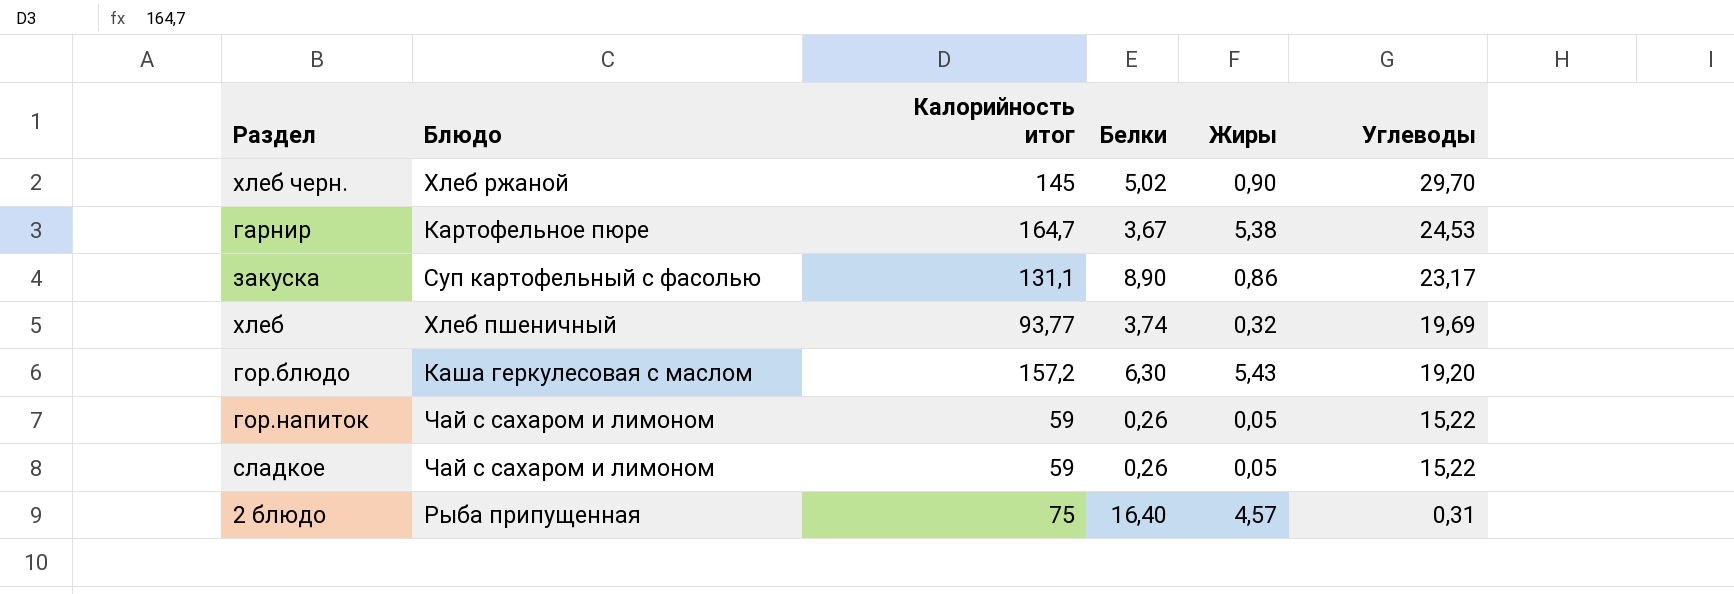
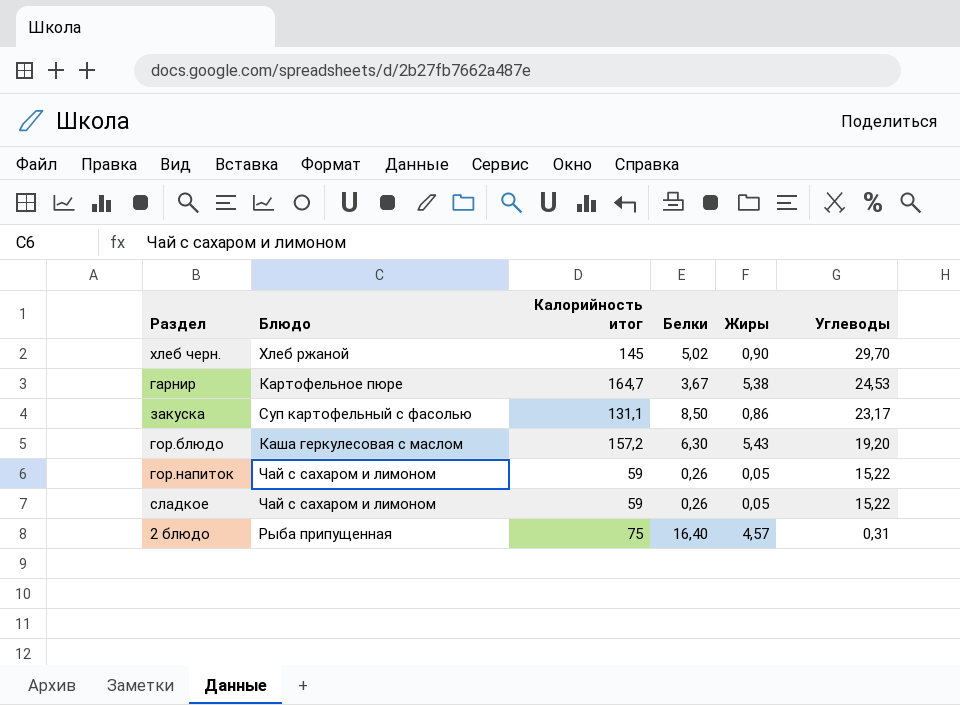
row хлеб: Хлеб пшеничный | 93,77 | 3,74 | 0,32 | 19,69 -> none
закуска | Белки: 8,90 -> 8,50

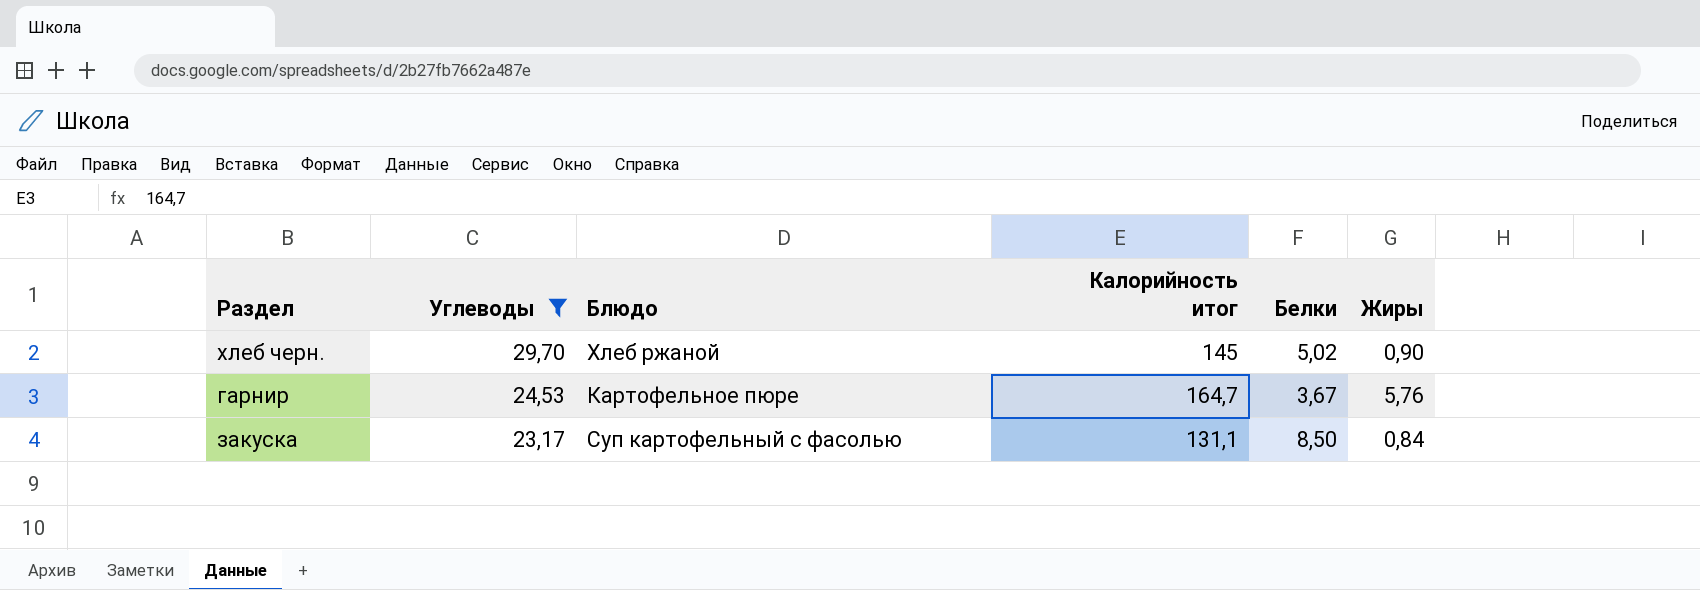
filter: none -> Углеводы >= 23,17
column Углеводы | position: 6 -> 2
гарнир | Жиры: 5,38 -> 5,76
закуска | Жиры: 0,86 -> 0,84

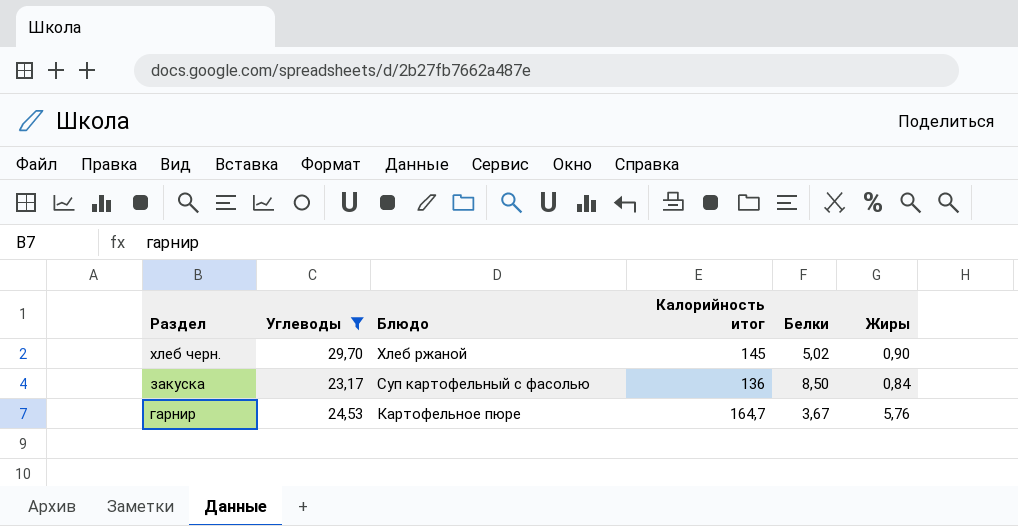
row order: Углеводы descending -> Раздел descending
закуска | Калорийность итог: 131,1 -> 136

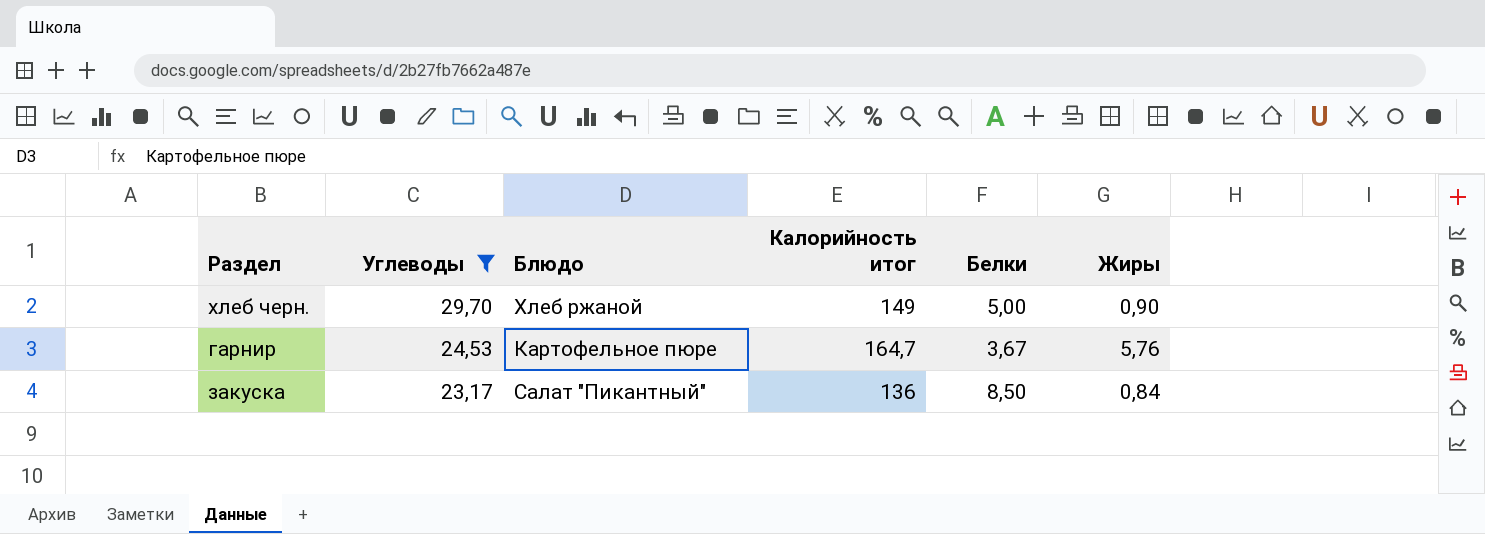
row order: Раздел descending -> Углеводы descending
хлеб черн. | Калорийность итог: 145 -> 149
хлеб черн. | Белки: 5,02 -> 5,00
закуска | Блюдо: Суп картофельный с фасолью -> Салат "Пикантный"

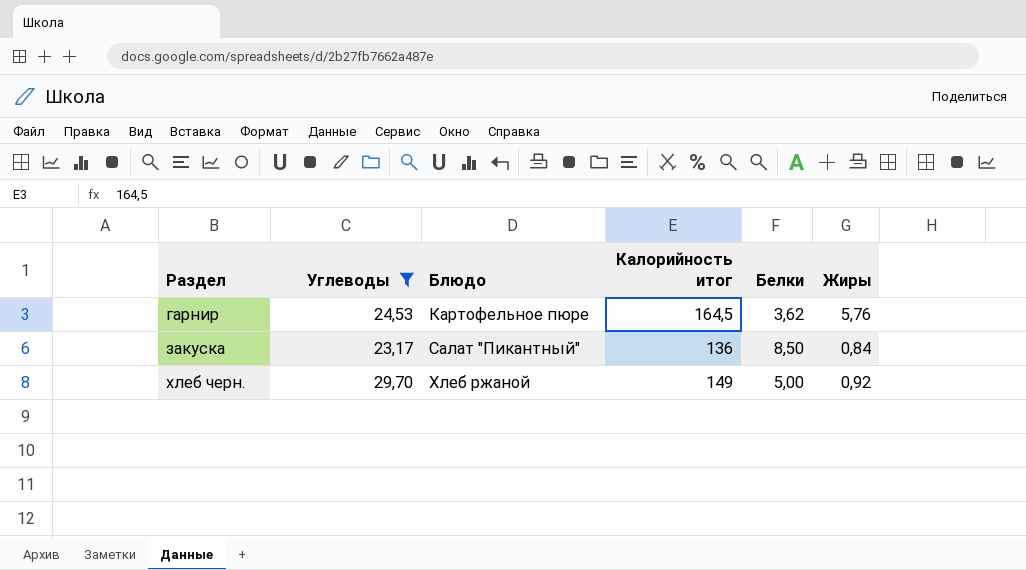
row order: Углеводы descending -> Раздел ascending
гарнир | Калорийность итог: 164,7 -> 164,5
гарнир | Белки: 3,67 -> 3,62
хлеб черн. | Жиры: 0,90 -> 0,92

